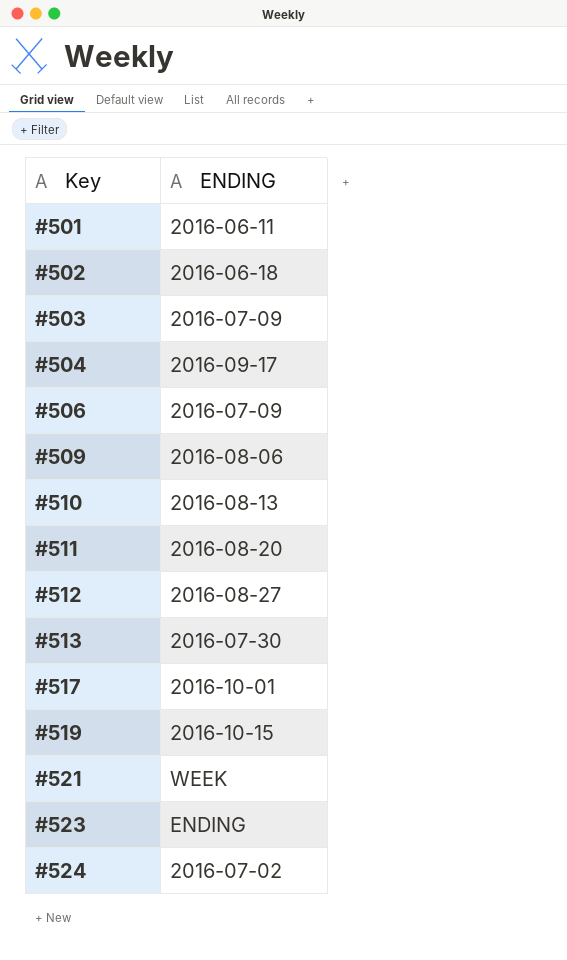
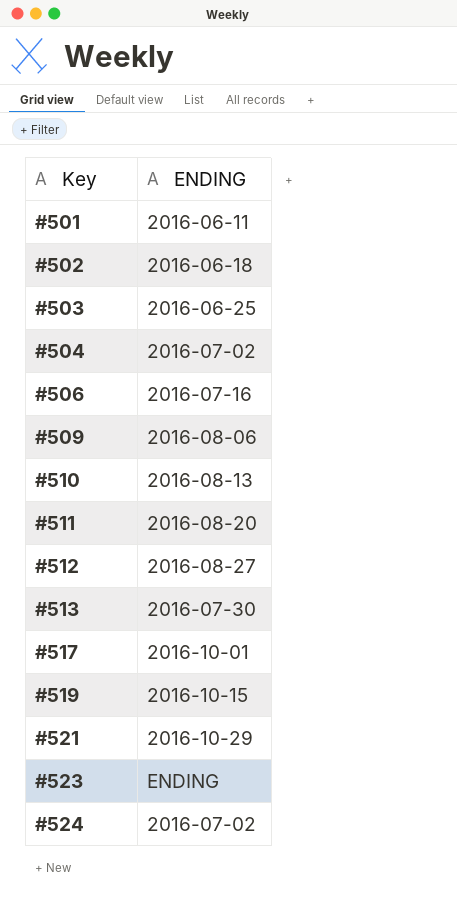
#503 | ENDING: 2016-07-09 -> 2016-06-25
#504 | ENDING: 2016-09-17 -> 2016-07-02
#506 | ENDING: 2016-07-09 -> 2016-07-16
#521 | ENDING: WEEK -> 2016-10-29

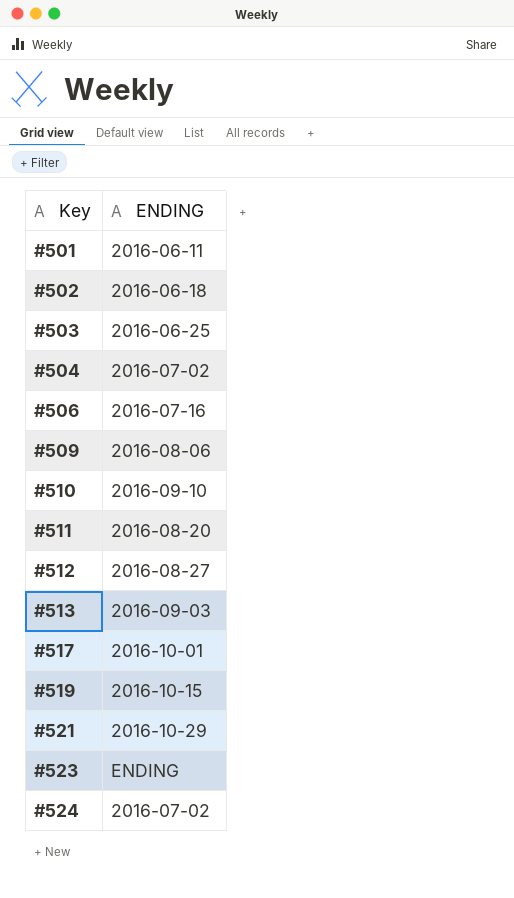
#510 | ENDING: 2016-08-13 -> 2016-09-10
#513 | ENDING: 2016-07-30 -> 2016-09-03

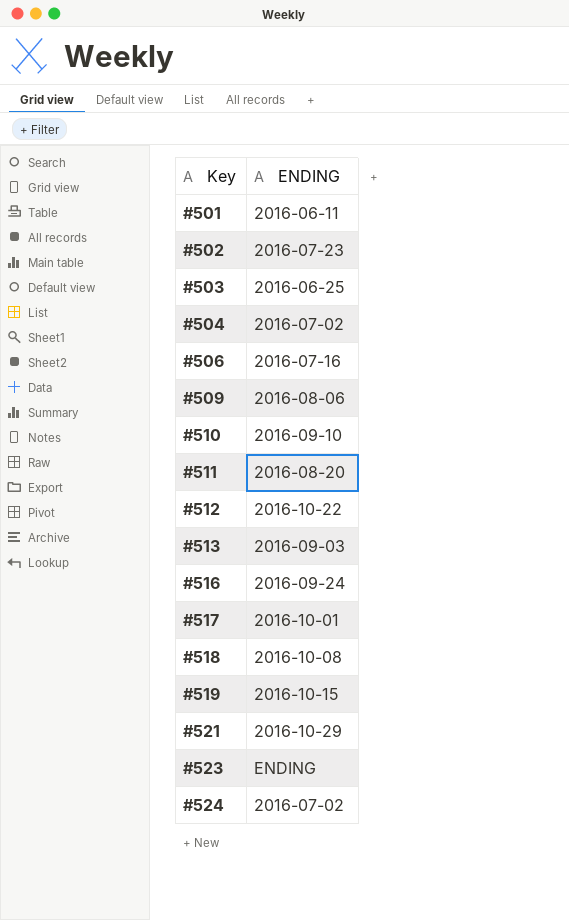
#502 | ENDING: 2016-06-18 -> 2016-07-23
#512 | ENDING: 2016-08-27 -> 2016-10-22
row #516: none -> 2016-09-24
row #518: none -> 2016-10-08

